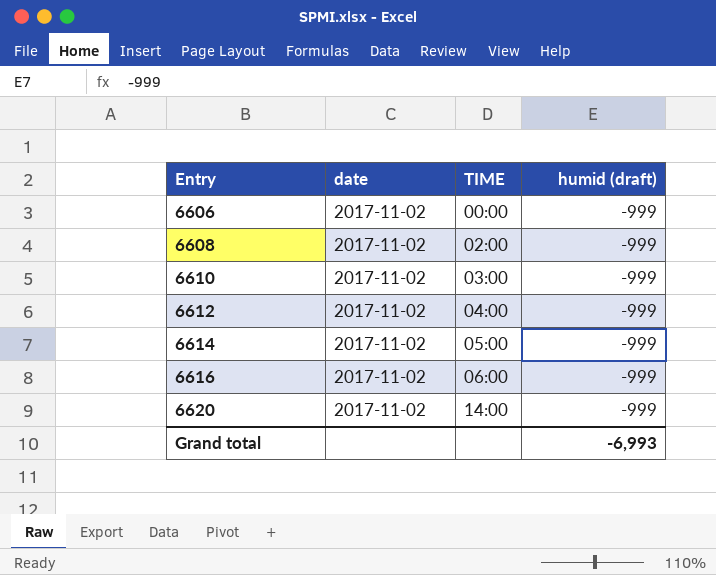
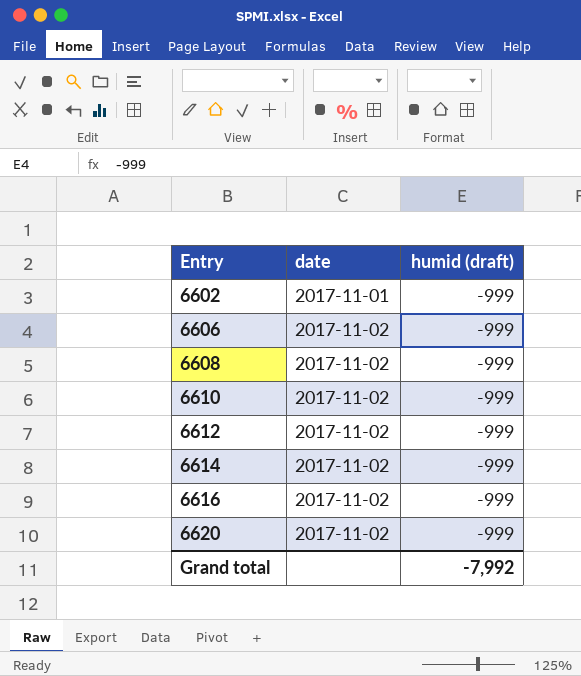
column TIME | position: 3 -> none
row 6602: none -> 2017-11-01 | -999
Grand total | humid (draft): -6,993 -> -7,992

